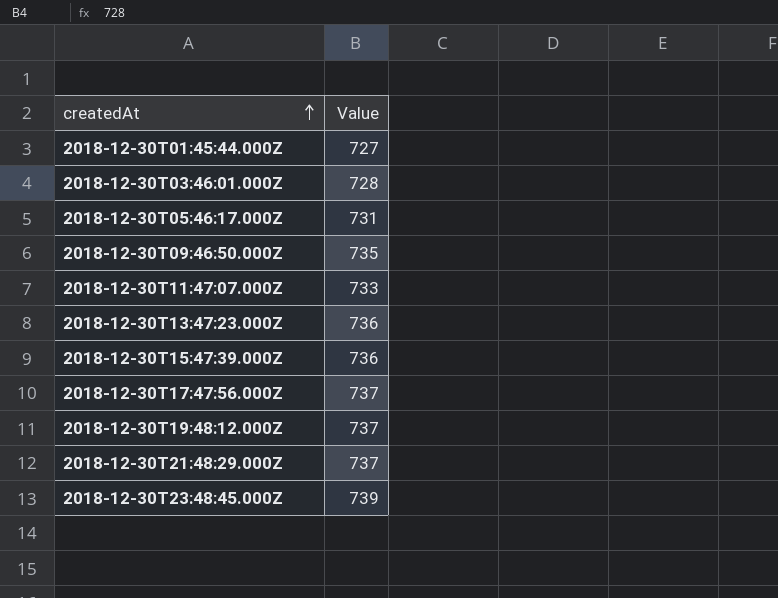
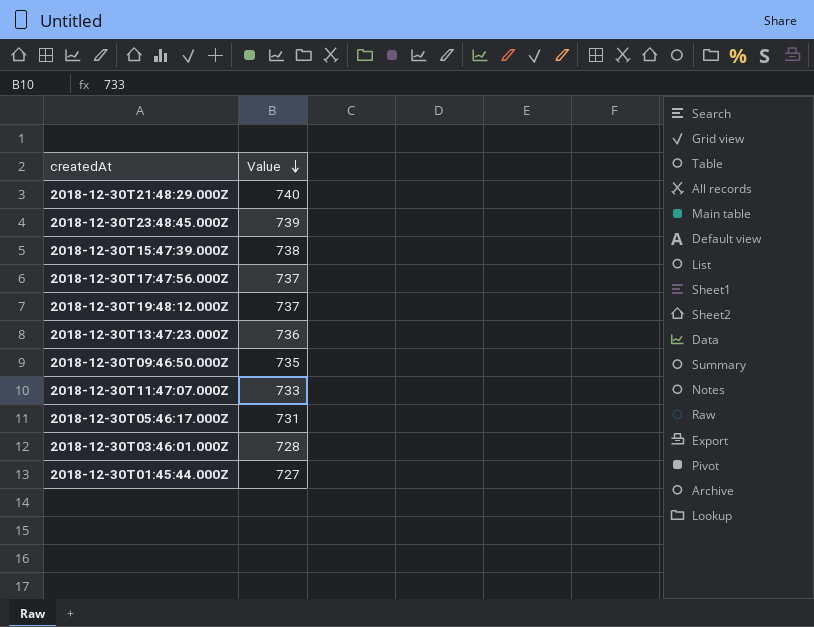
row order: createdAt ascending -> Value descending
2018-12-30T21:48:29.000Z | Value: 737 -> 740
2018-12-30T15:47:39.000Z | Value: 736 -> 738

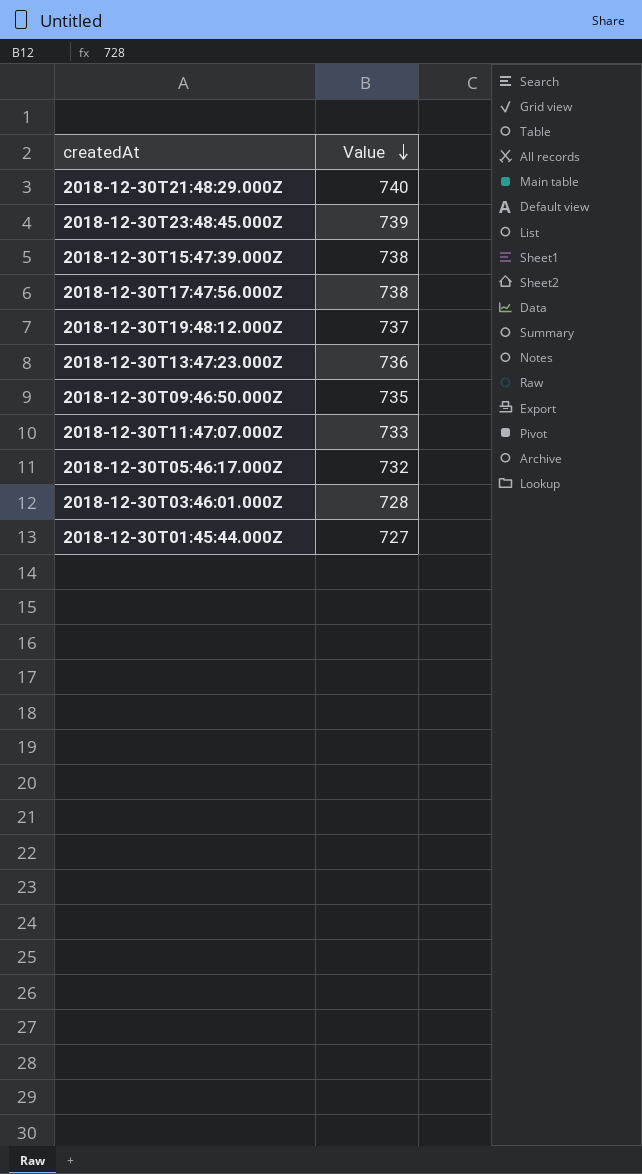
2018-12-30T17:47:56.000Z | Value: 737 -> 738
2018-12-30T05:46:17.000Z | Value: 731 -> 732

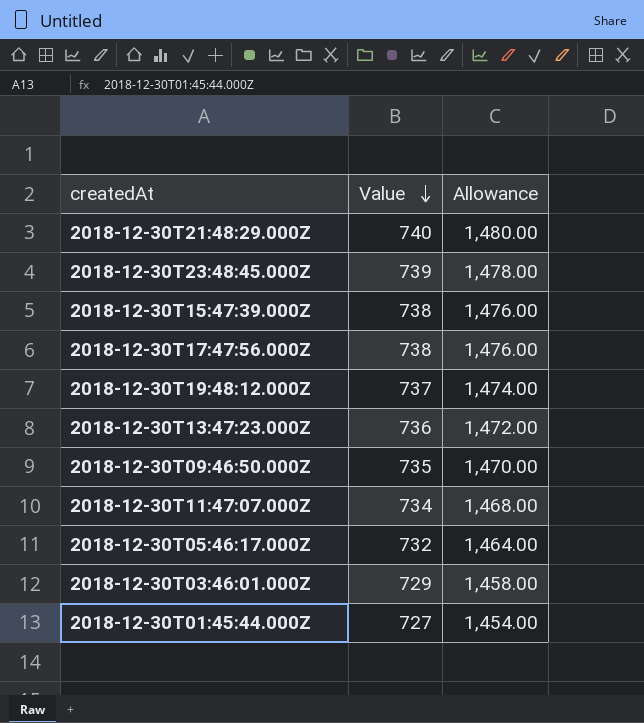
column Allowance | formula: none -> [Value] * 2
2018-12-30T11:47:07.000Z | Value: 733 -> 734
2018-12-30T03:46:01.000Z | Value: 728 -> 729

